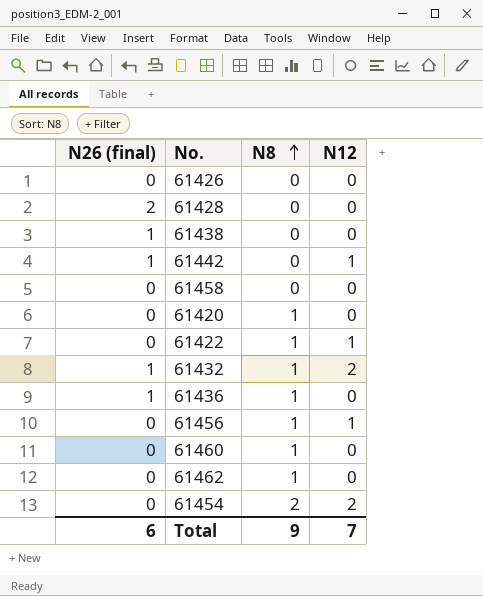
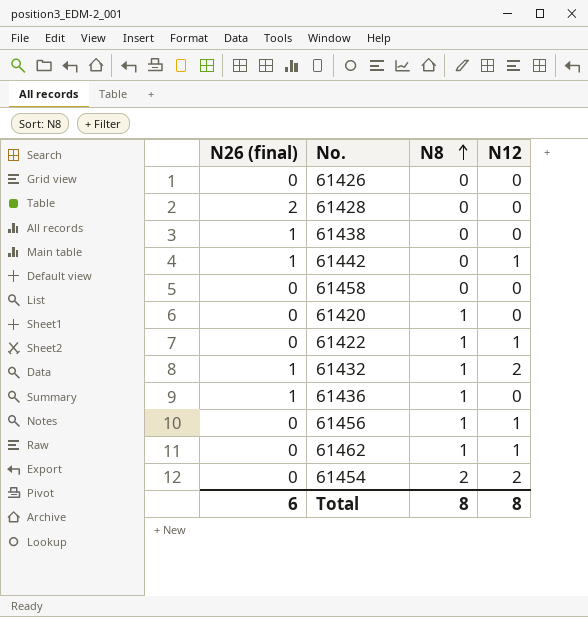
row 61460: 0 | 1 | 0 -> none
61462 | N12: 0 -> 1
Total | N8: 9 -> 8
Total | N12: 7 -> 8

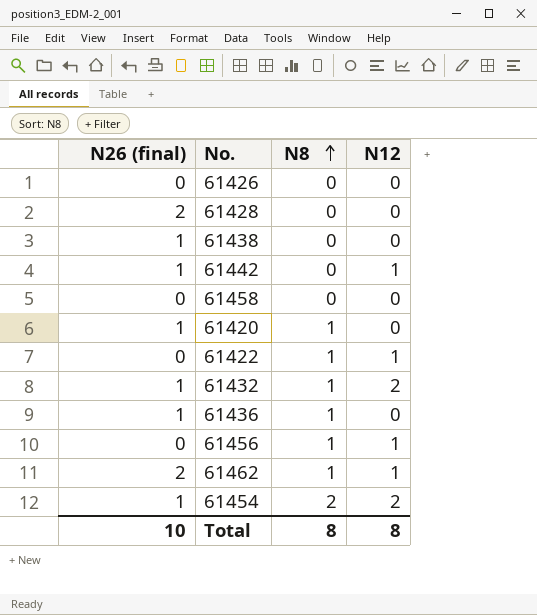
61420 | N26 (final): 0 -> 1
61462 | N26 (final): 0 -> 2
61454 | N26 (final): 0 -> 1
Total | N26 (final): 6 -> 10

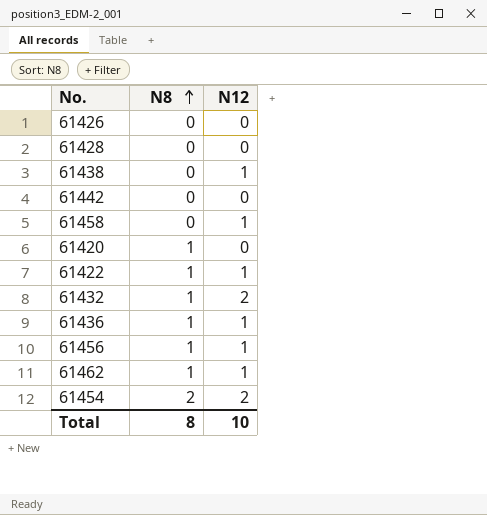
column N26 (final) | position: 1 -> none
61438 | N12: 0 -> 1
61442 | N12: 1 -> 0
61458 | N12: 0 -> 1
61436 | N12: 0 -> 1
Total | N12: 8 -> 10

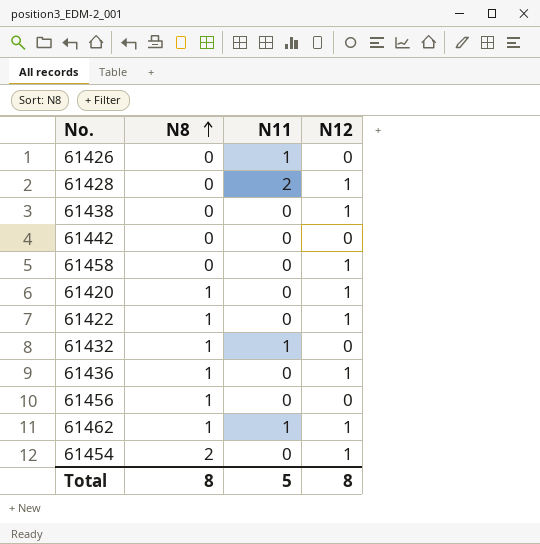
column N11 | position: none -> 3
61428 | N12: 0 -> 1
61420 | N12: 0 -> 1
61432 | N12: 2 -> 0
61456 | N12: 1 -> 0
61454 | N12: 2 -> 1
Total | N12: 10 -> 8

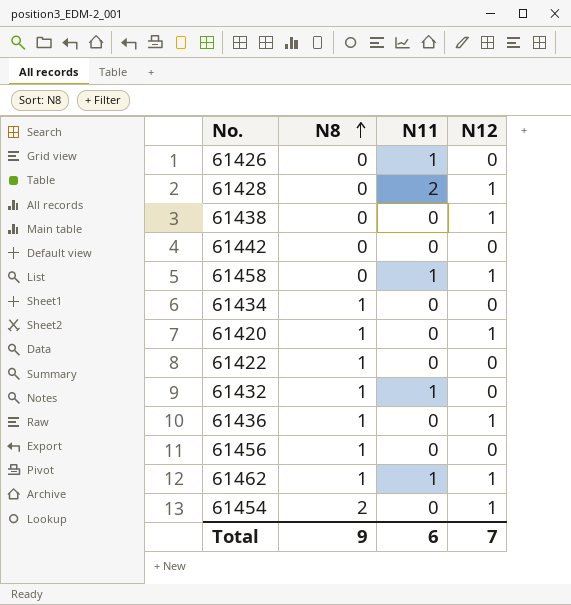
61458 | N11: 0 -> 1
row 61434: none -> 1 | 0 | 0
61422 | N12: 1 -> 0
Total | N8: 8 -> 9
Total | N11: 5 -> 6
Total | N12: 8 -> 7

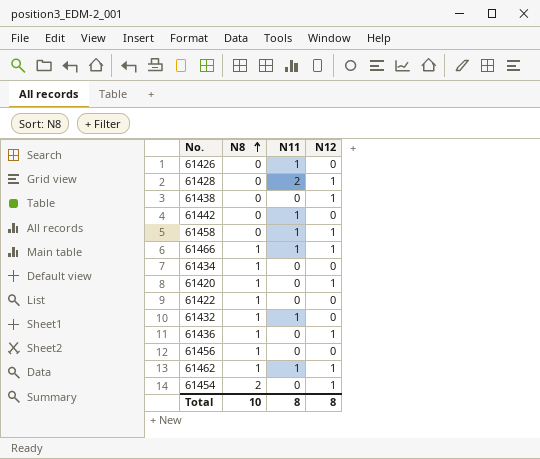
61442 | N11: 0 -> 1
row 61466: none -> 1 | 1 | 1
Total | N8: 9 -> 10
Total | N11: 6 -> 8
Total | N12: 7 -> 8

